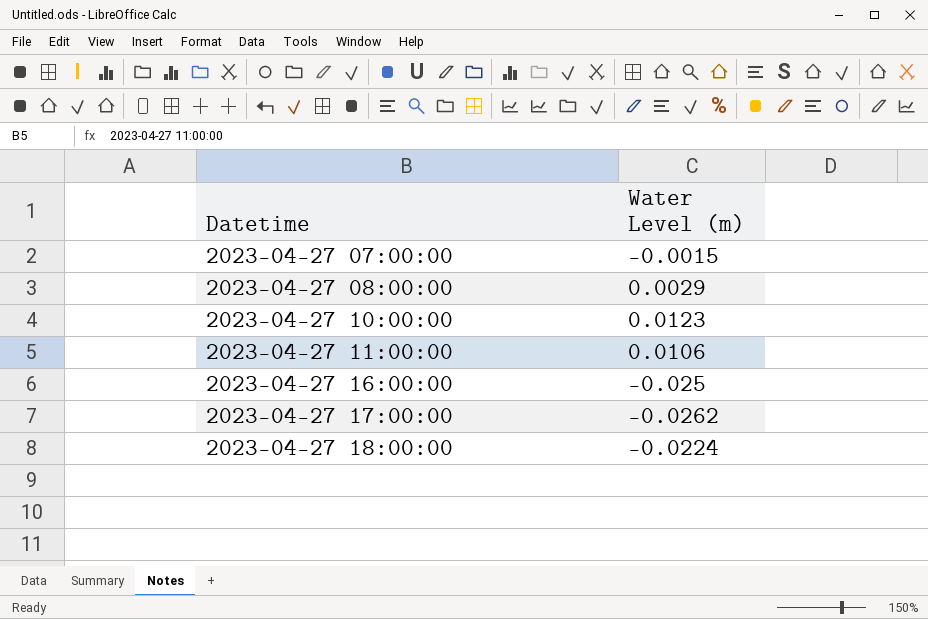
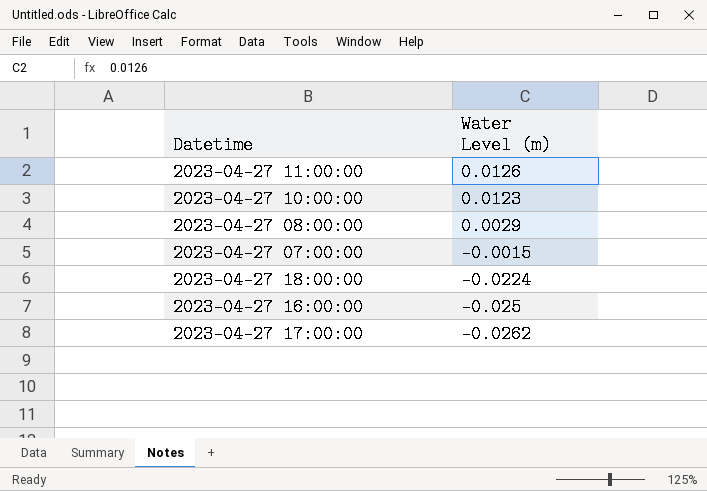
row order: Datetime ascending -> Water Level (m) descending
2023-04-27 11:00:00 | Water Level (m): 0.0106 -> 0.0126

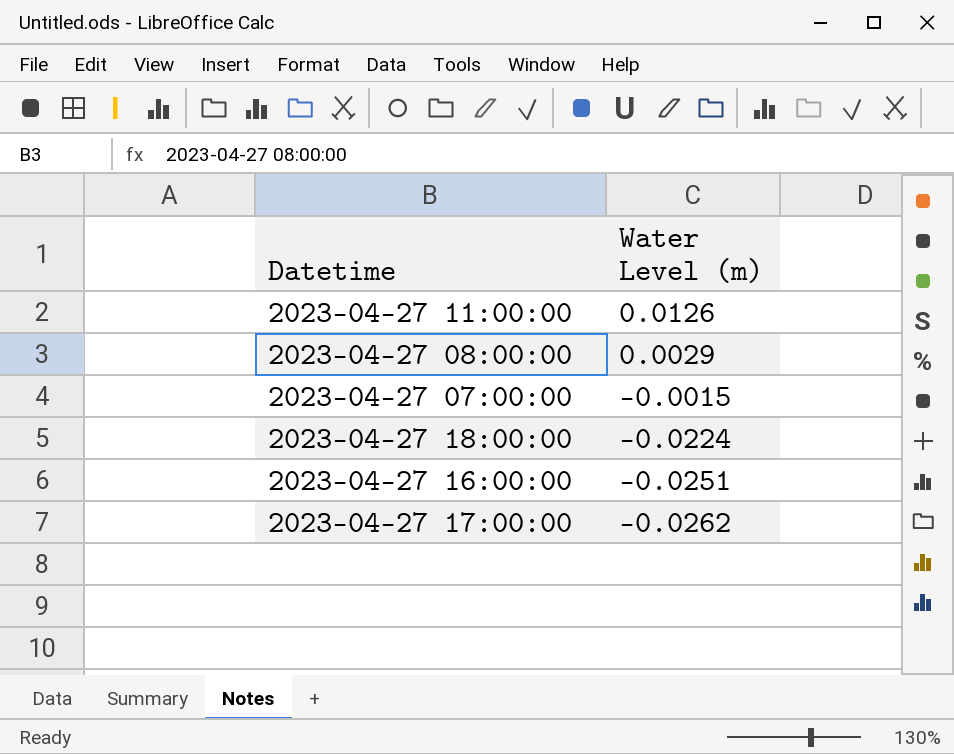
row 2023-04-27 10:00:00: 0.0123 -> none
2023-04-27 16:00:00 | Water Level (m): -0.025 -> -0.0251

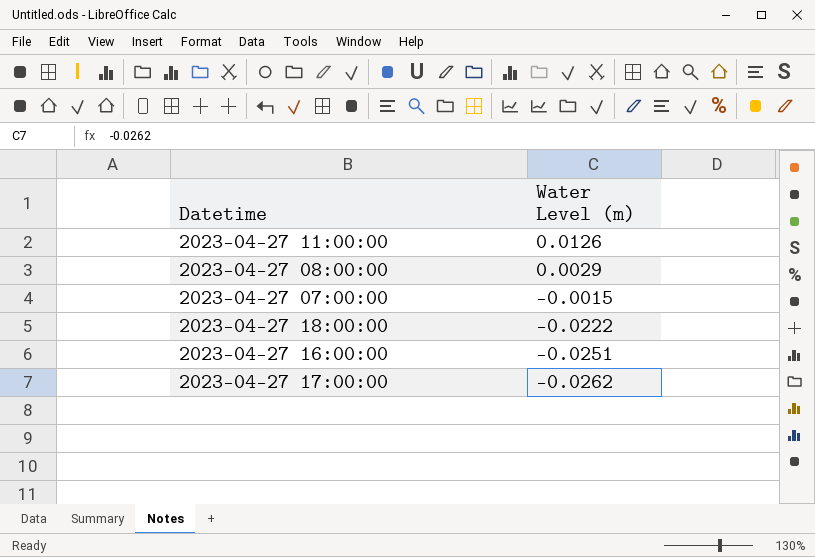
2023-04-27 18:00:00 | Water Level (m): -0.0224 -> -0.0222

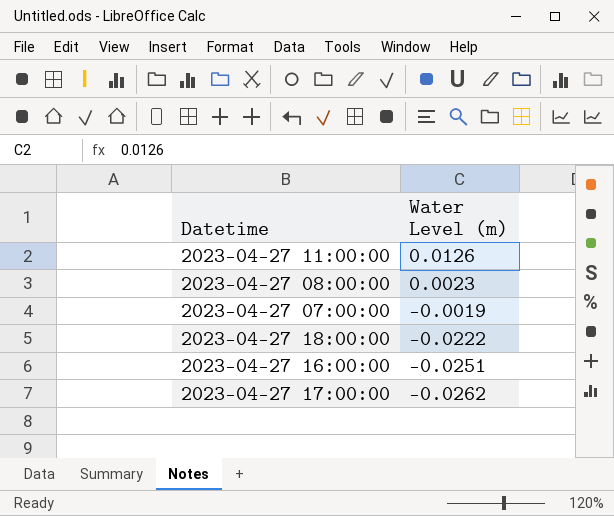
2023-04-27 08:00:00 | Water Level (m): 0.0029 -> 0.0023
2023-04-27 07:00:00 | Water Level (m): -0.0015 -> -0.0019

